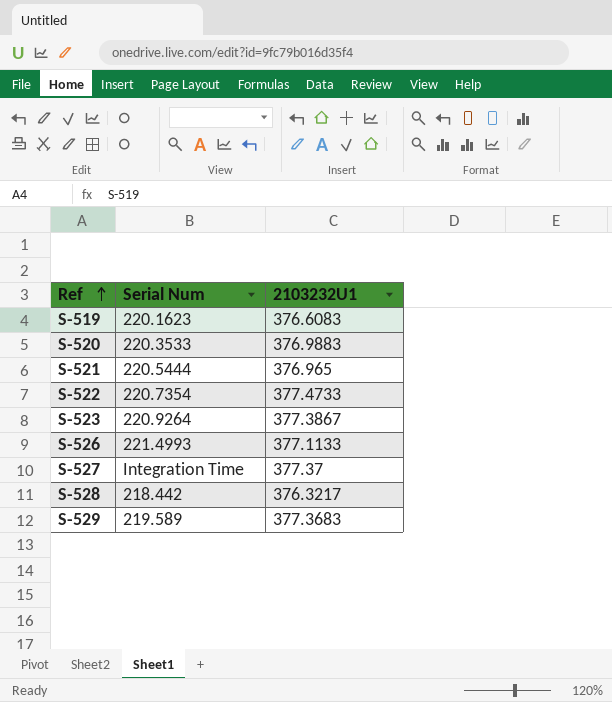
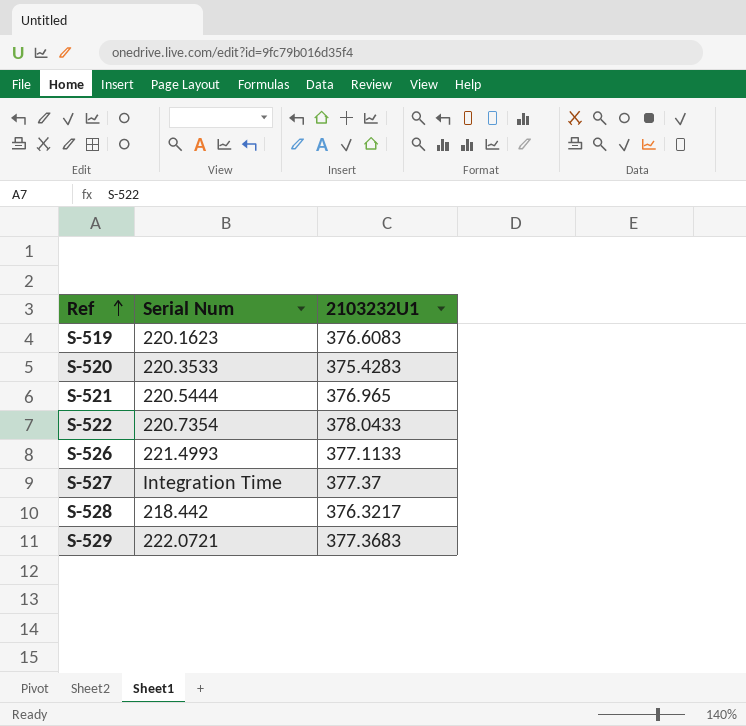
row S-523: 220.9264 | 377.3867 -> none
S-520 | 2103232U1: 376.9883 -> 375.4283
S-522 | 2103232U1: 377.4733 -> 378.0433
S-529 | Serial Num: 219.589 -> 222.0721

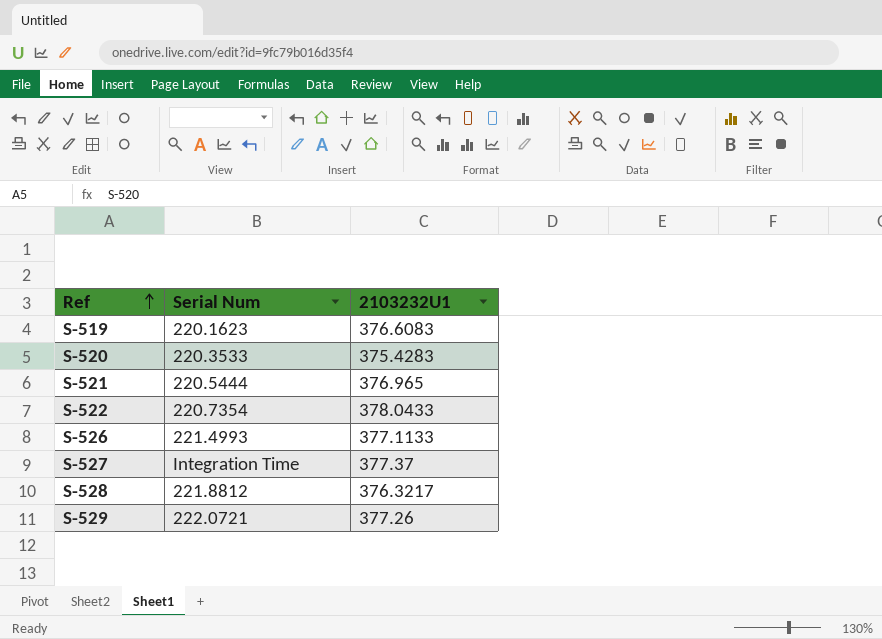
S-528 | Serial Num: 218.442 -> 221.8812
S-529 | 2103232U1: 377.3683 -> 377.26

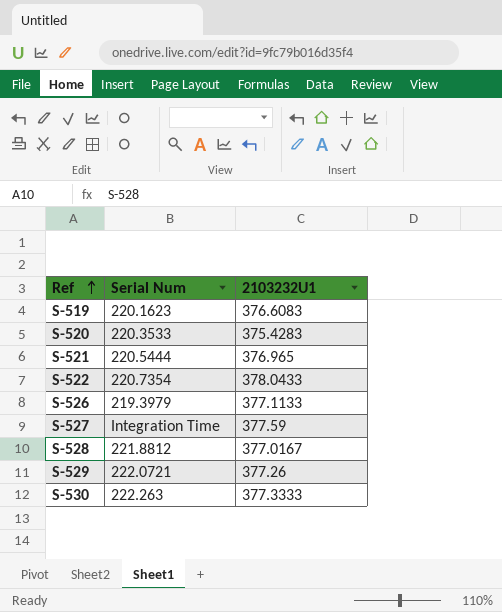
S-526 | Serial Num: 221.4993 -> 219.3979
S-527 | 2103232U1: 377.37 -> 377.59
S-528 | 2103232U1: 376.3217 -> 377.0167
row S-530: none -> 222.263 | 377.3333

